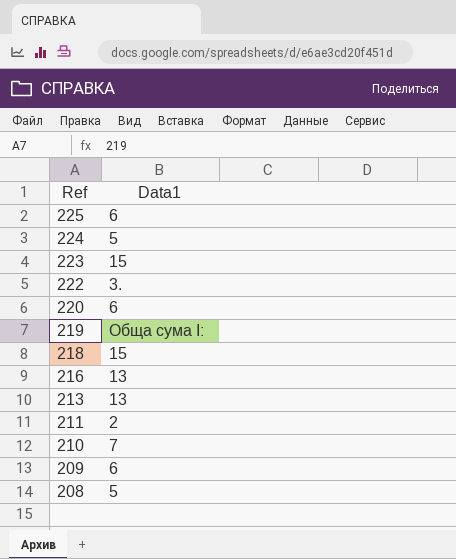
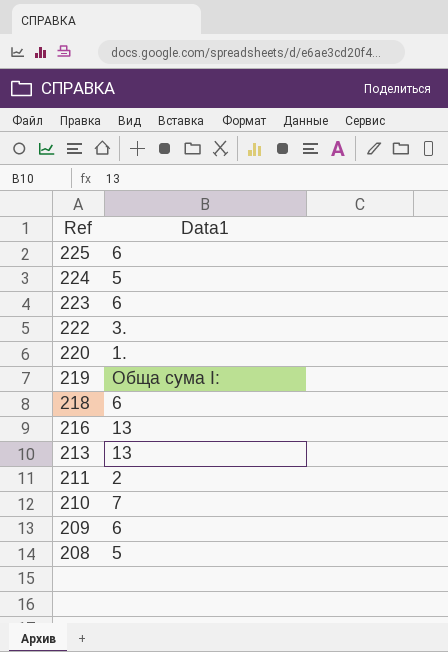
223 | Data1: 15 -> 6
220 | Data1: 6 -> 1.
218 | Data1: 15 -> 6

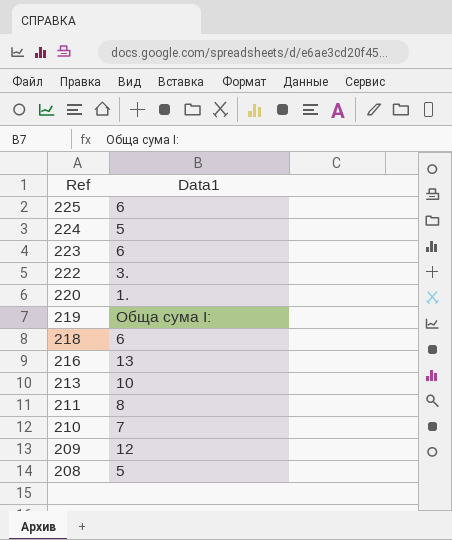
213 | Data1: 13 -> 10
211 | Data1: 2 -> 8
209 | Data1: 6 -> 12

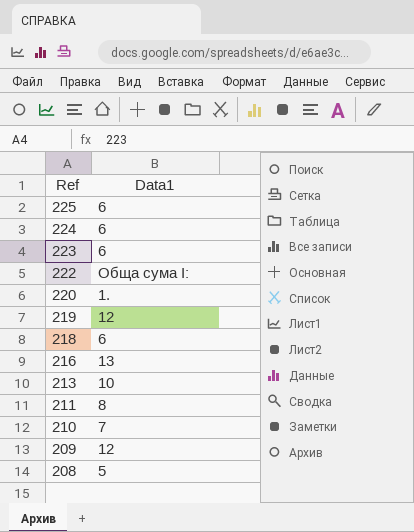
224 | Data1: 5 -> 6
222 | Data1: 3. -> Обща сума I:
219 | Data1: Обща сума I: -> 12

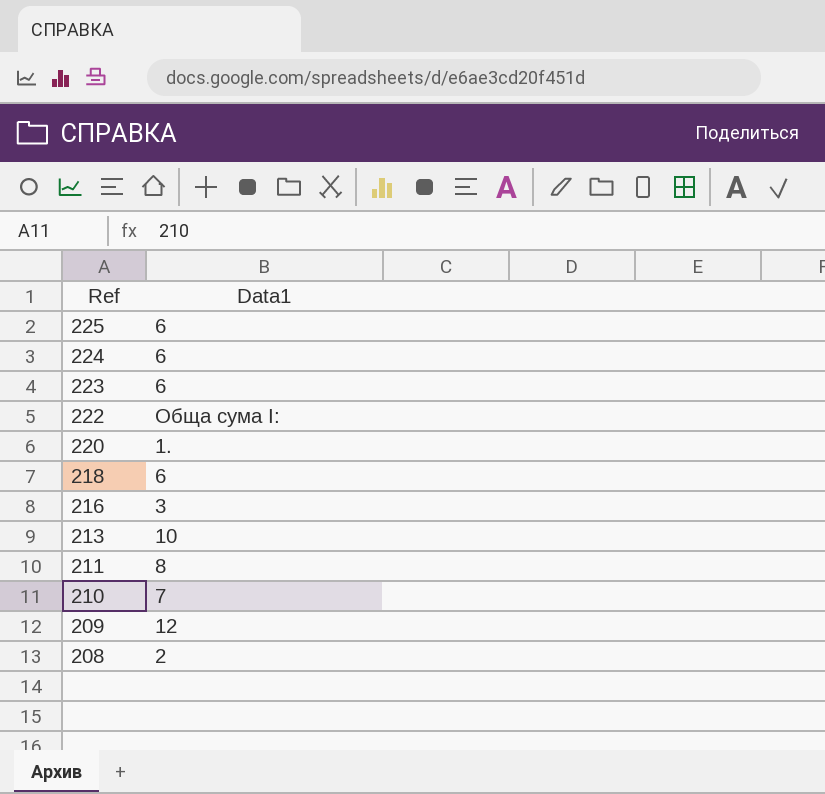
row 219: 12 -> none
216 | Data1: 13 -> 3
208 | Data1: 5 -> 2

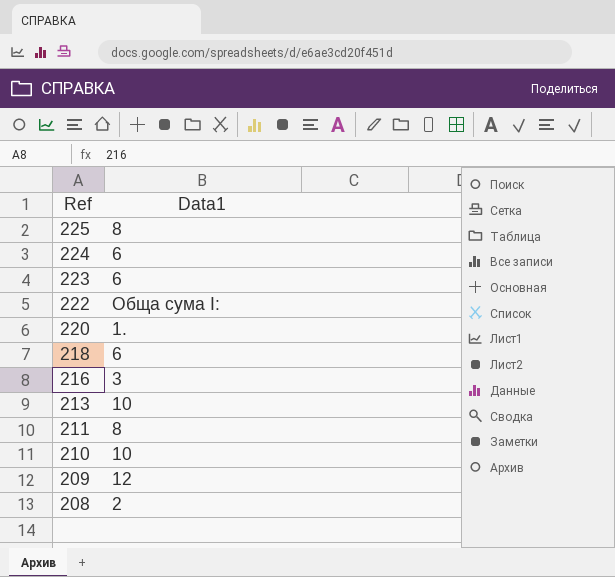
225 | Data1: 6 -> 8
210 | Data1: 7 -> 10

